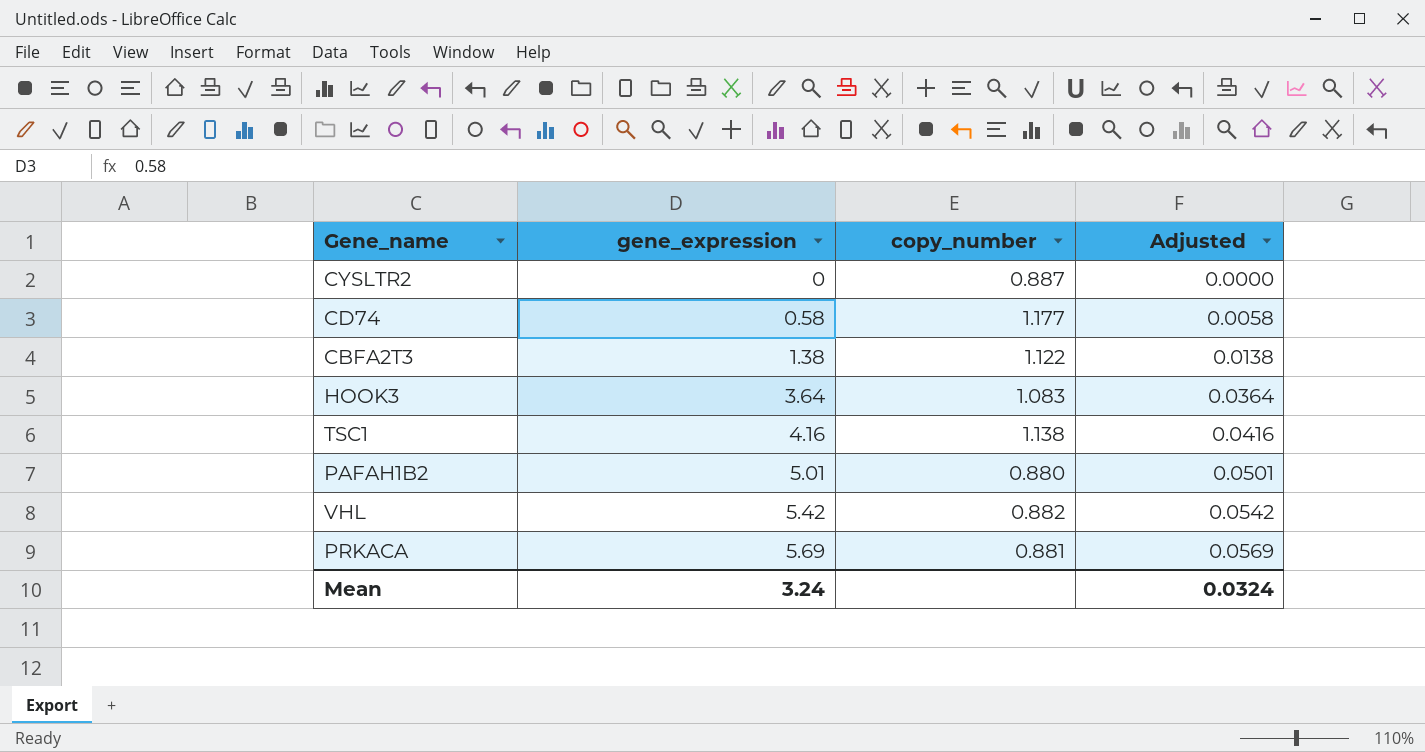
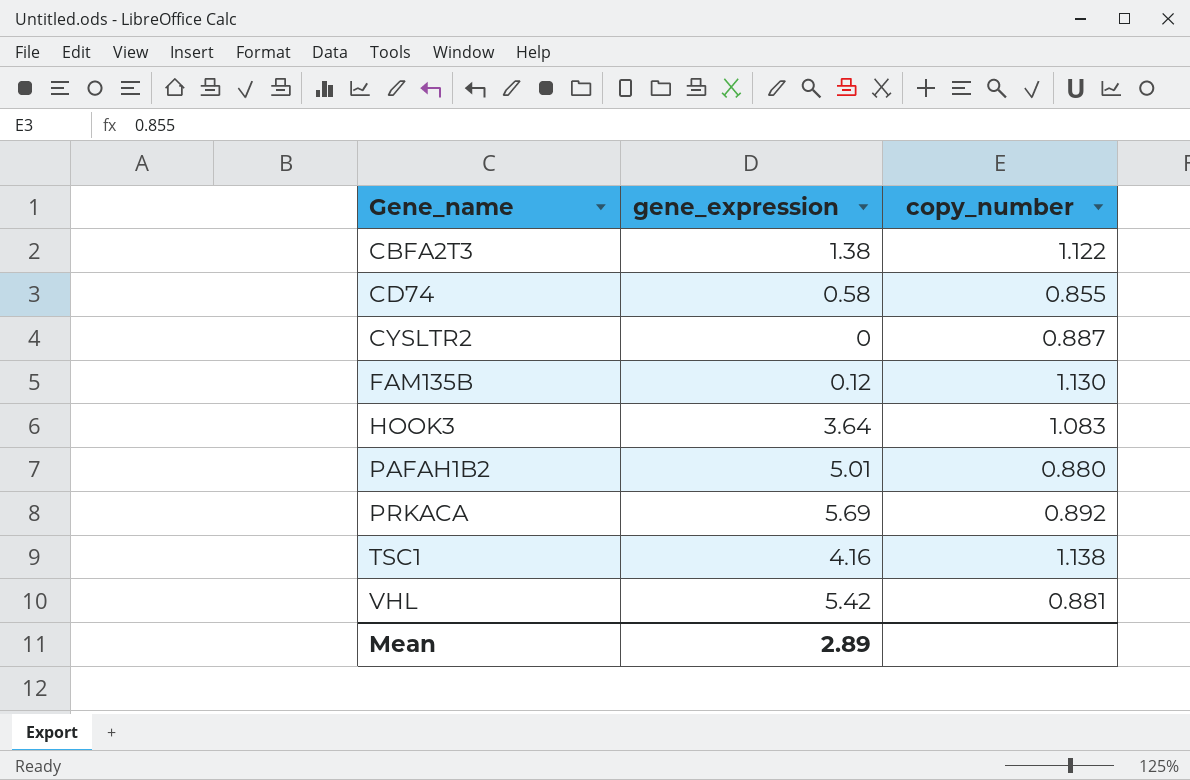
row order: gene_expression ascending -> Gene_name ascending
column Adjusted | formula: [gene_expression] * 0.01 -> none
CD74 | copy_number: 1.177 -> 0.855
row FAM135B: none -> 0.12 | 1.130
PRKACA | copy_number: 0.881 -> 0.892
VHL | copy_number: 0.882 -> 0.881
Mean | gene_expression: 3.24 -> 2.89

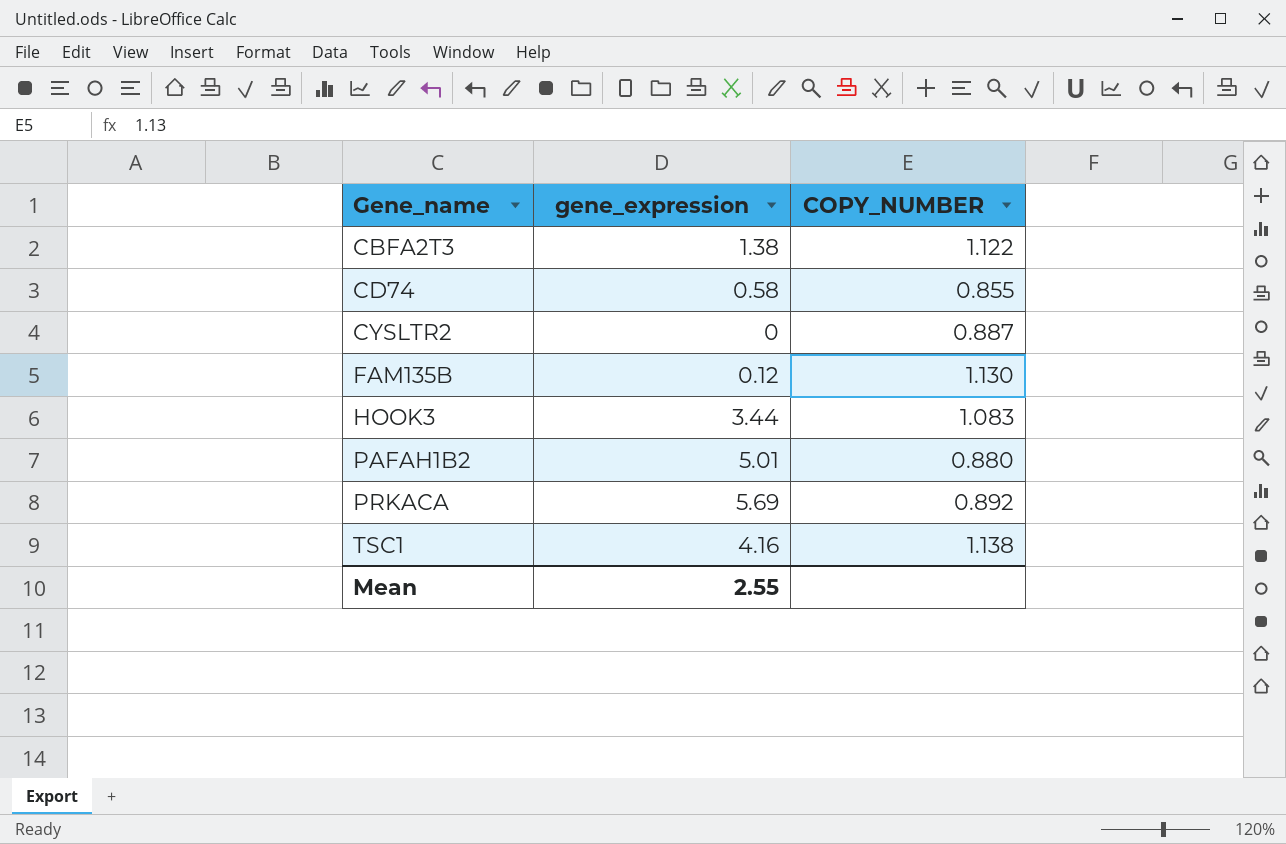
column name: copy_number -> COPY_NUMBER
row VHL: 5.42 | 0.881 -> none
HOOK3 | gene_expression: 3.64 -> 3.44
Mean | gene_expression: 2.89 -> 2.55

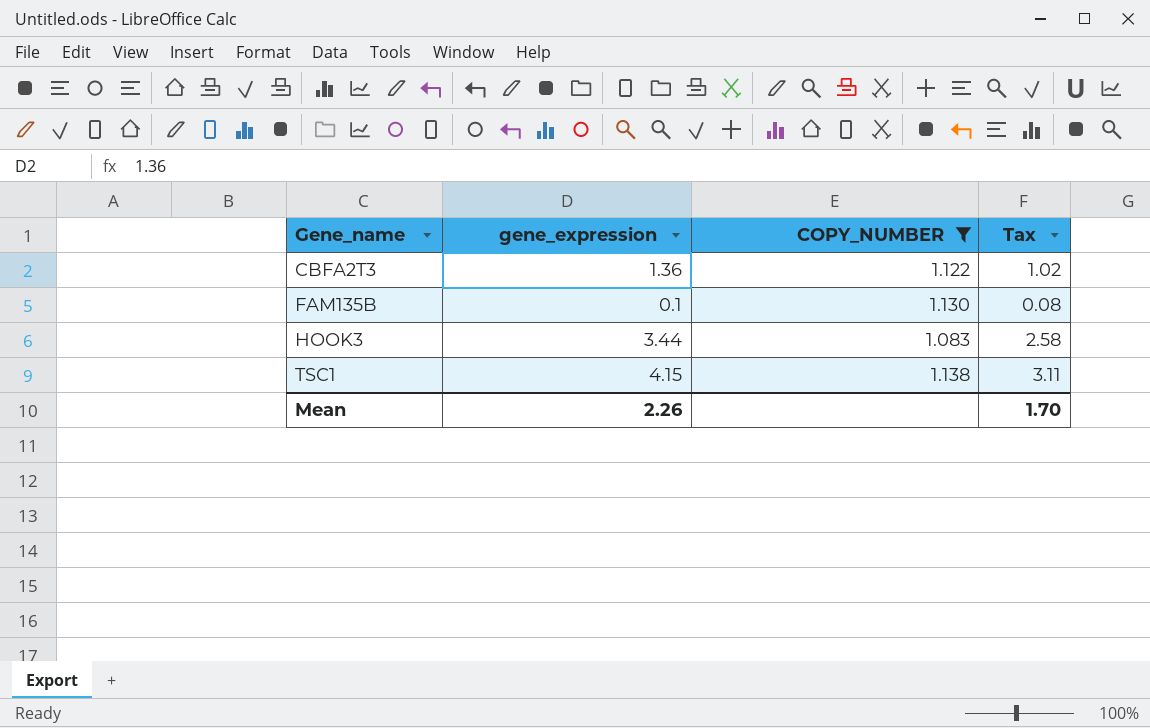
filter: none -> COPY_NUMBER >= 1.083
column Tax | formula: none -> [gene_expression] * 0.75
CBFA2T3 | gene_expression: 1.38 -> 1.36
FAM135B | gene_expression: 0.12 -> 0.1
TSC1 | gene_expression: 4.16 -> 4.15
Mean | gene_expression: 2.55 -> 2.26

